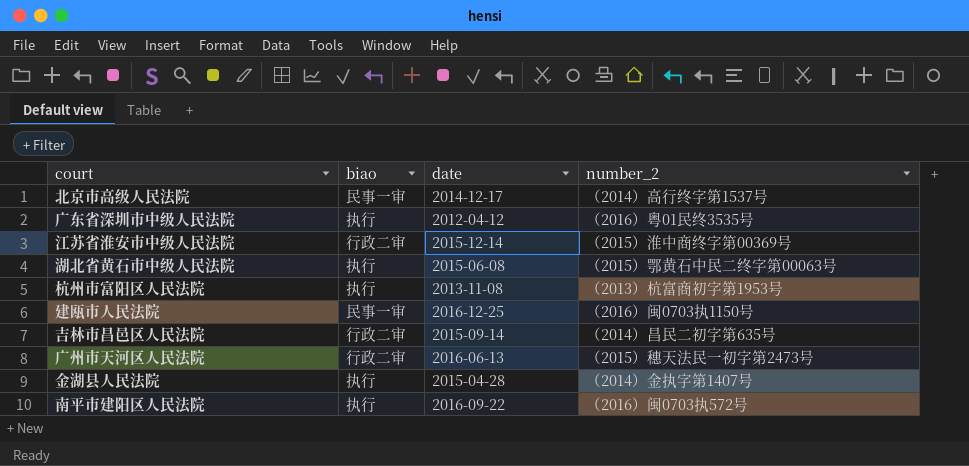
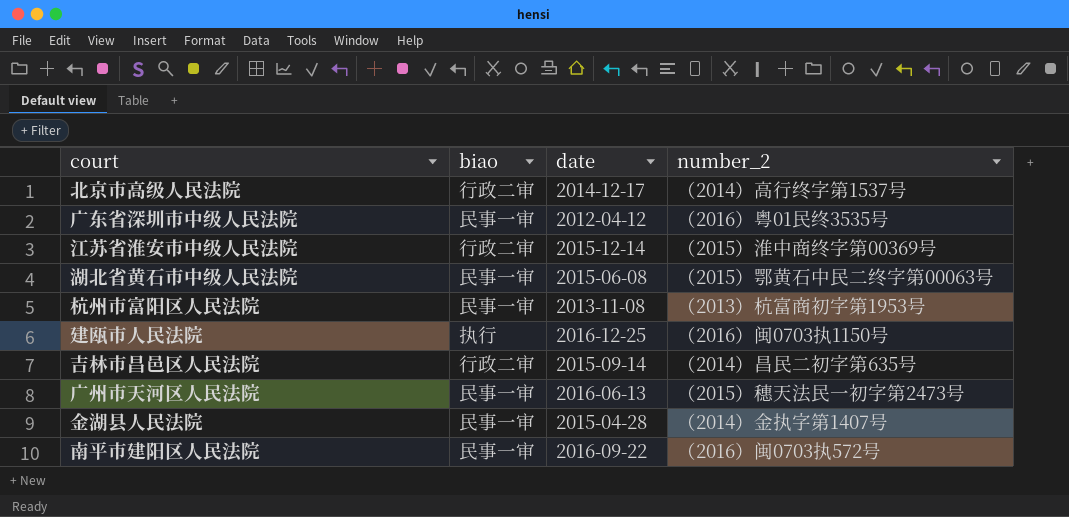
北京市高级人民法院 | biao: 民事一审 -> 行政二审
广东省深圳市中级人民法院 | biao: 执行 -> 民事一审
湖北省黄石市中级人民法院 | biao: 执行 -> 民事一审
杭州市富阳区人民法院 | biao: 执行 -> 民事一审
建瓯市人民法院 | biao: 民事一审 -> 执行
广州市天河区人民法院 | biao: 行政二审 -> 民事一审
金湖县人民法院 | biao: 执行 -> 民事一审
南平市建阳区人民法院 | biao: 执行 -> 民事一审

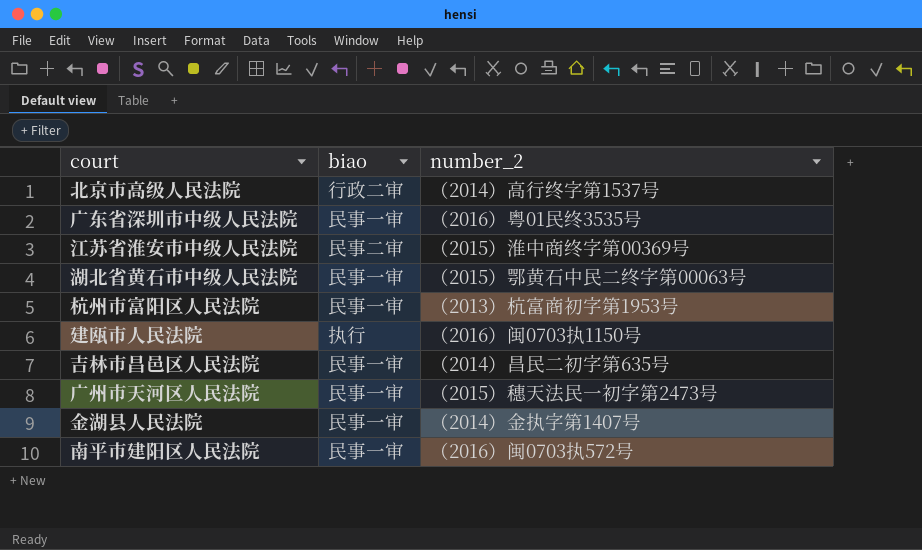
column date | position: 3 -> none
江苏省淮安市中级人民法院 | biao: 行政二审 -> 民事二审
吉林市昌邑区人民法院 | biao: 行政二审 -> 民事一审

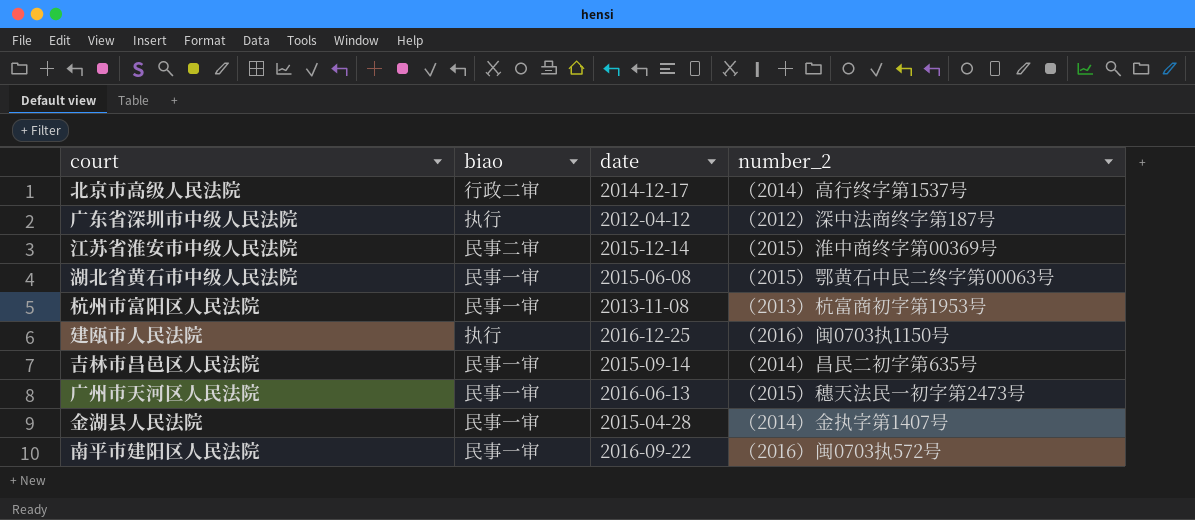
column date | position: none -> 3
广东省深圳市中级人民法院 | biao: 民事一审 -> 执行
广东省深圳市中级人民法院 | number_2: （2016）粤01民终3535号 -> （2012）深中法商终字第187号

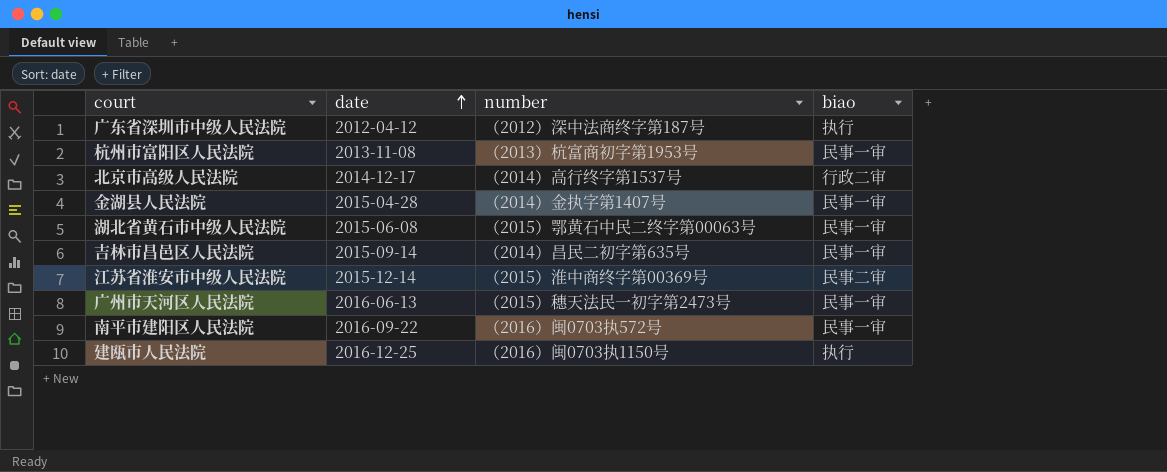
row order: none -> date ascending
column name: number_2 -> number
column biao | position: 2 -> 4

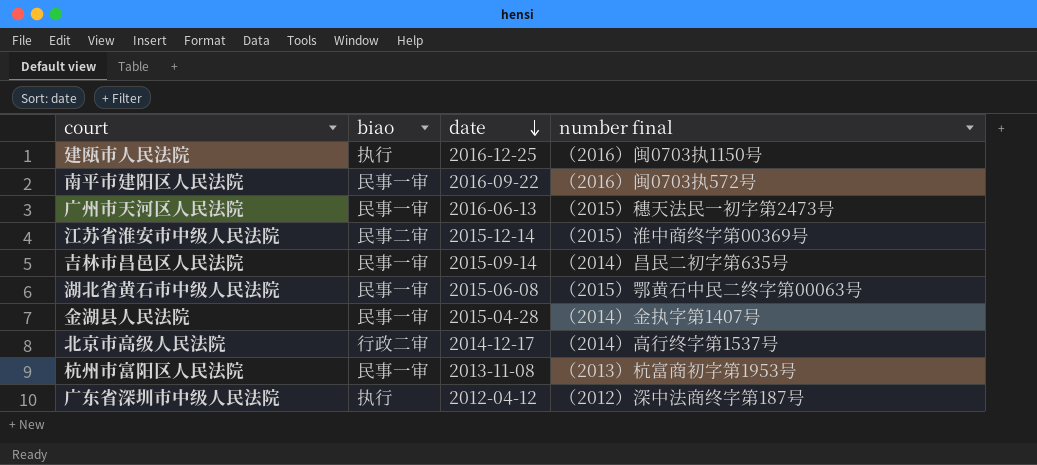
row order: date ascending -> date descending
column biao | position: 4 -> 2
column name: number -> number final

